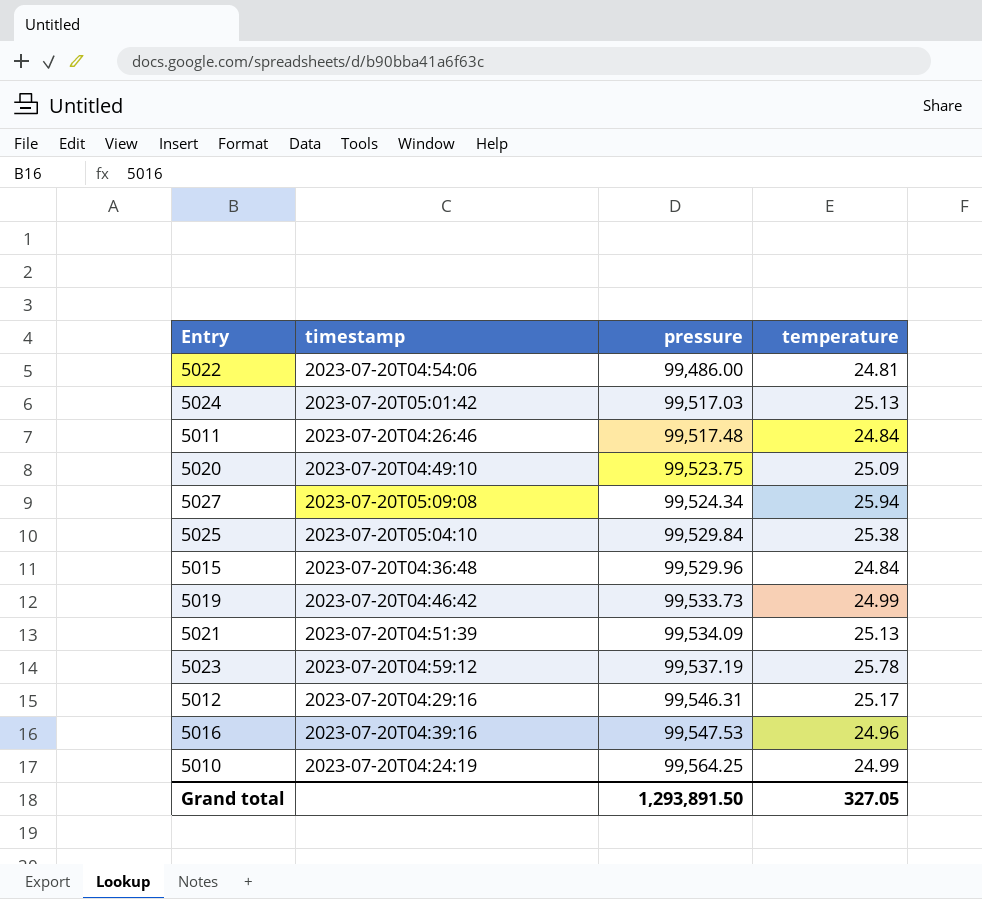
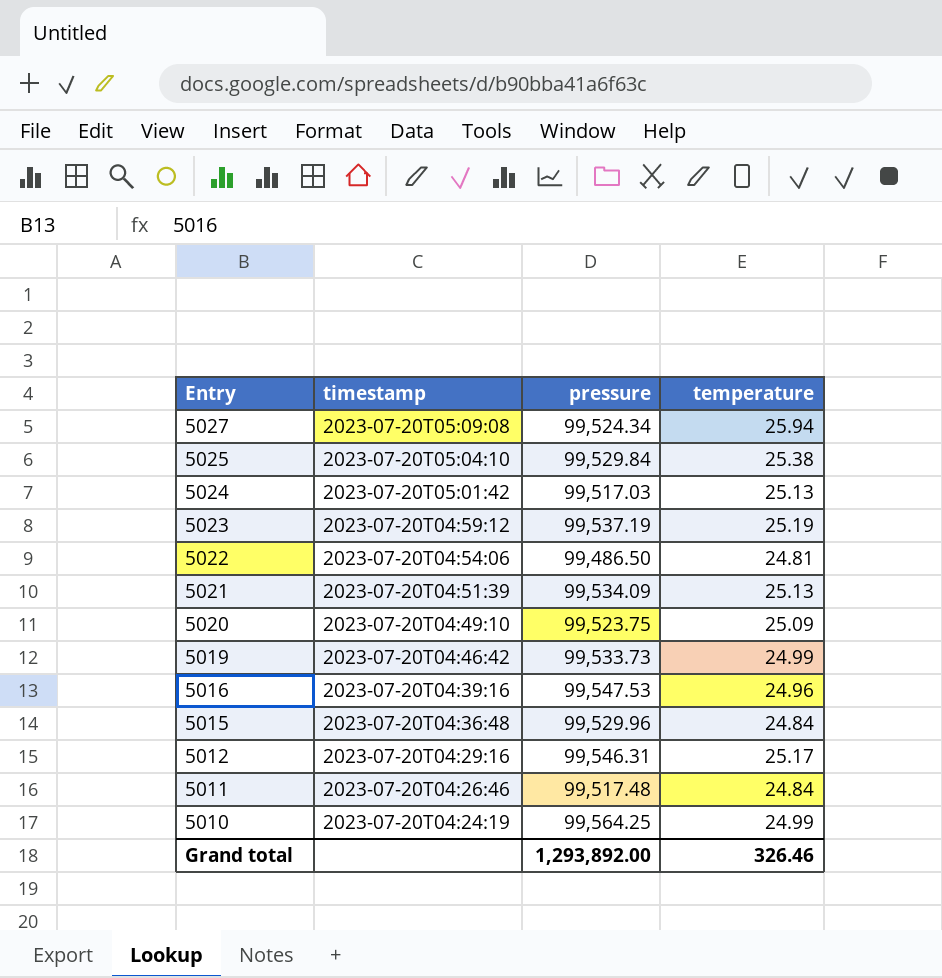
row order: pressure ascending -> Entry descending
5023 | temperature: 25.78 -> 25.19
5022 | pressure: 99,486.00 -> 99,486.50
Grand total | pressure: 1,293,891.50 -> 1,293,892.00
Grand total | temperature: 327.05 -> 326.46

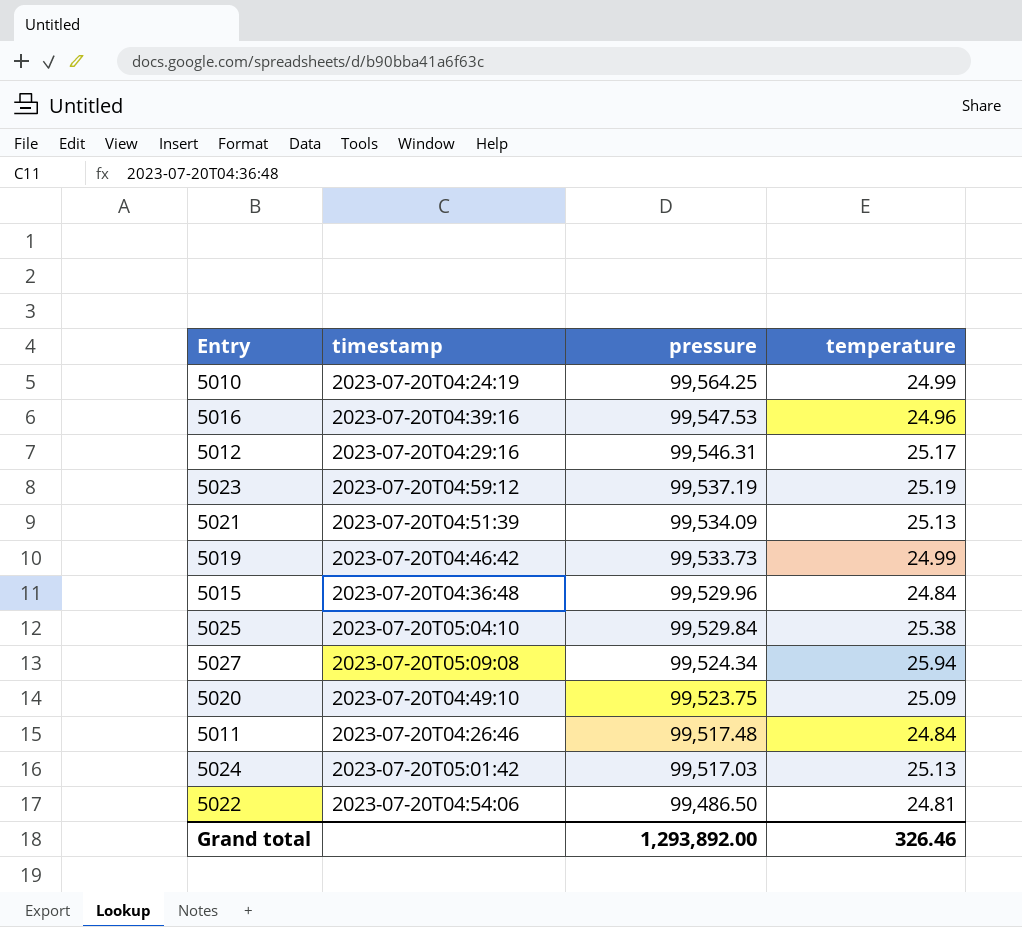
row order: Entry descending -> pressure descending

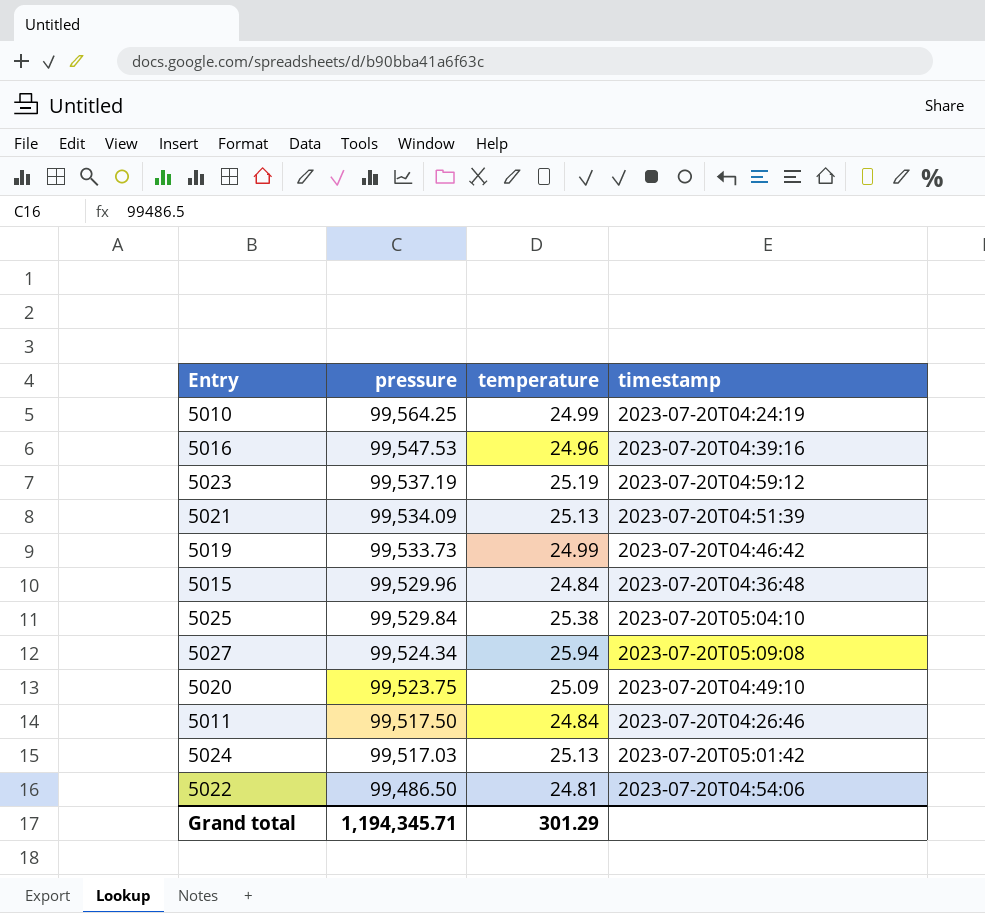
column timestamp | position: 2 -> 4
row 5012: 2023-07-20T04:29:16 | 99,546.31 | 25.17 -> none
5011 | pressure: 99,517.48 -> 99,517.50
Grand total | pressure: 1,293,892.00 -> 1,194,345.71
Grand total | temperature: 326.46 -> 301.29

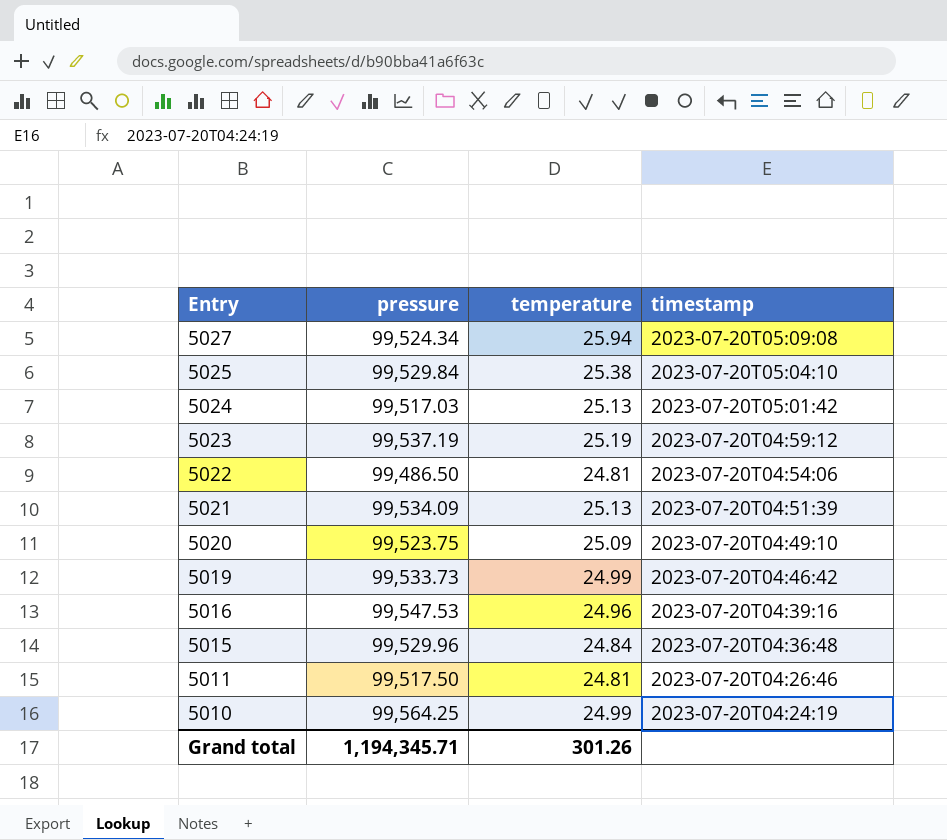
row order: pressure descending -> Entry descending
5011 | temperature: 24.84 -> 24.81
Grand total | temperature: 301.29 -> 301.26

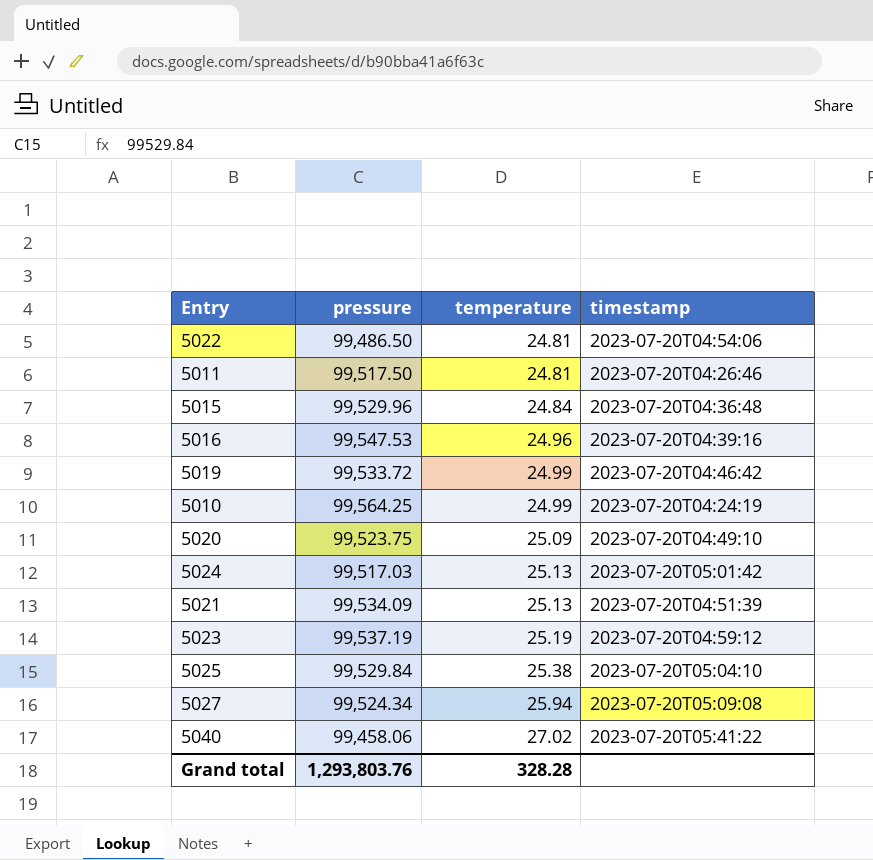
row order: Entry descending -> temperature ascending
5019 | pressure: 99,533.73 -> 99,533.72
row 5040: none -> 99,458.06 | 27.02 | 2023-07-20T05:41:22
Grand total | pressure: 1,194,345.71 -> 1,293,803.76
Grand total | temperature: 301.26 -> 328.28

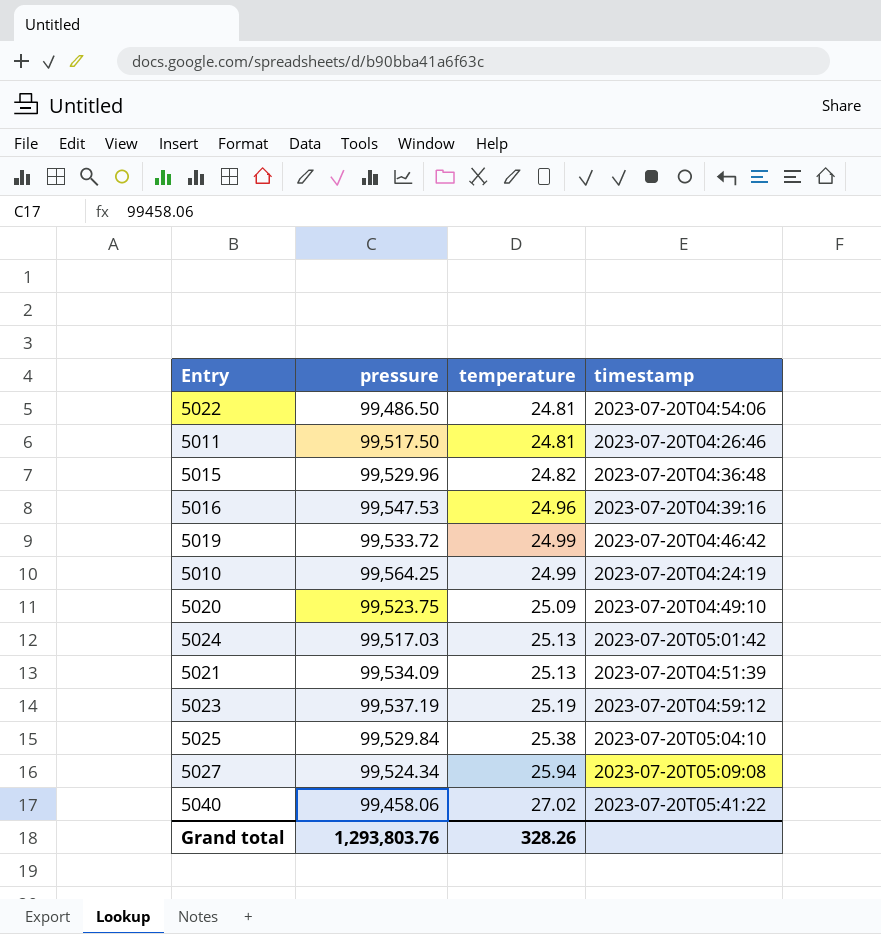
5015 | temperature: 24.84 -> 24.82
Grand total | temperature: 328.28 -> 328.26

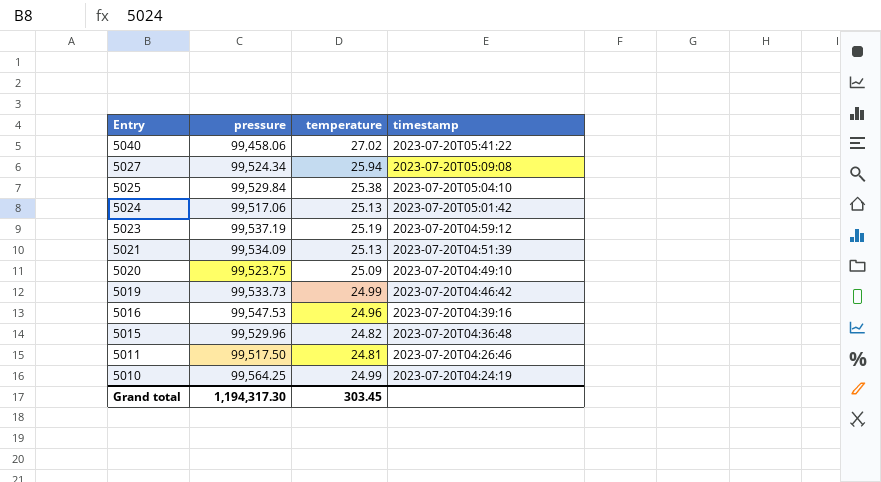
row order: temperature ascending -> Entry descending
row 5022: 99,486.50 | 24.81 | 2023-07-20T04:54:06 -> none
5024 | pressure: 99,517.03 -> 99,517.06
5019 | pressure: 99,533.72 -> 99,533.73
Grand total | pressure: 1,293,803.76 -> 1,194,317.30
Grand total | temperature: 328.26 -> 303.45

